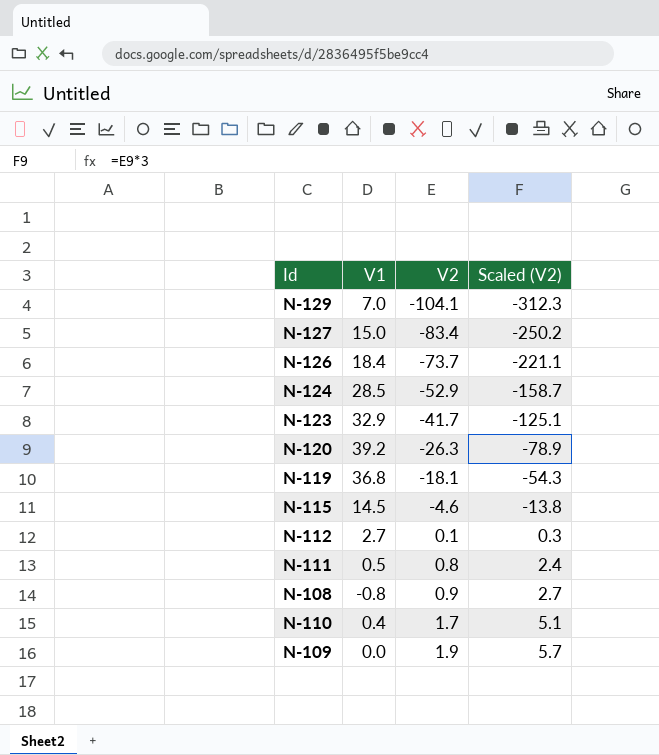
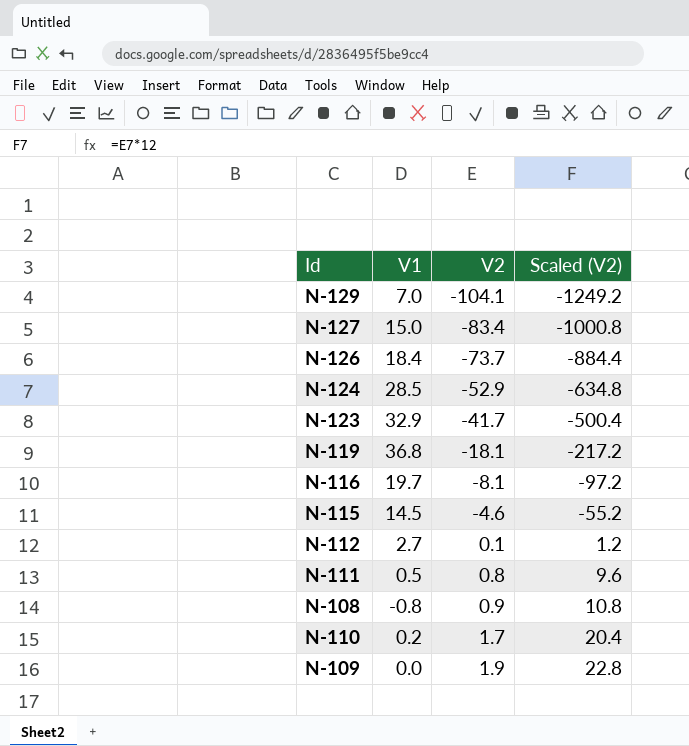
column Scaled (V2) | formula: [V2] * 3 -> [V2] * 12
row N-120: 39.2 | -26.3 | -78.9 -> none
row N-116: none -> 19.7 | -8.1 | -97.2
N-110 | V1: 0.4 -> 0.2

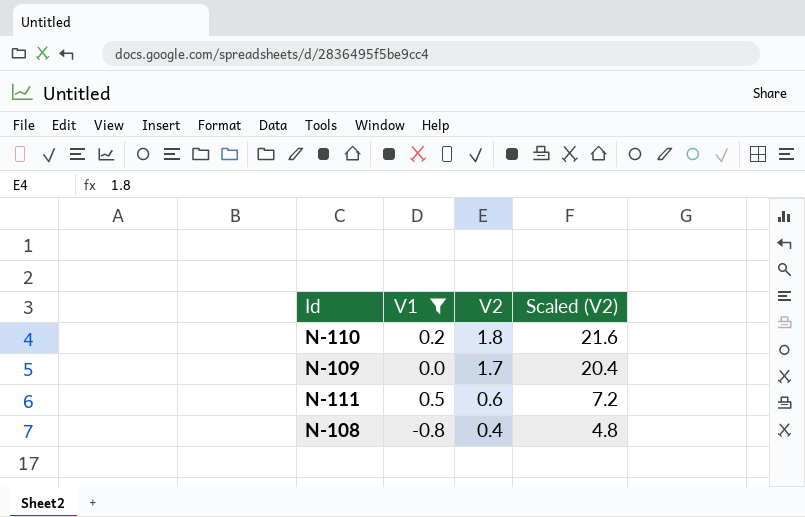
filter: none -> V1 <= 0.5
row order: V2 ascending -> V2 descending
N-110 | V2: 1.7 -> 1.8
N-110 | Scaled (V2): 20.4 -> 21.6
N-109 | V2: 1.9 -> 1.7
N-109 | Scaled (V2): 22.8 -> 20.4
N-111 | V2: 0.8 -> 0.6
N-111 | Scaled (V2): 9.6 -> 7.2
N-108 | V2: 0.9 -> 0.4
N-108 | Scaled (V2): 10.8 -> 4.8

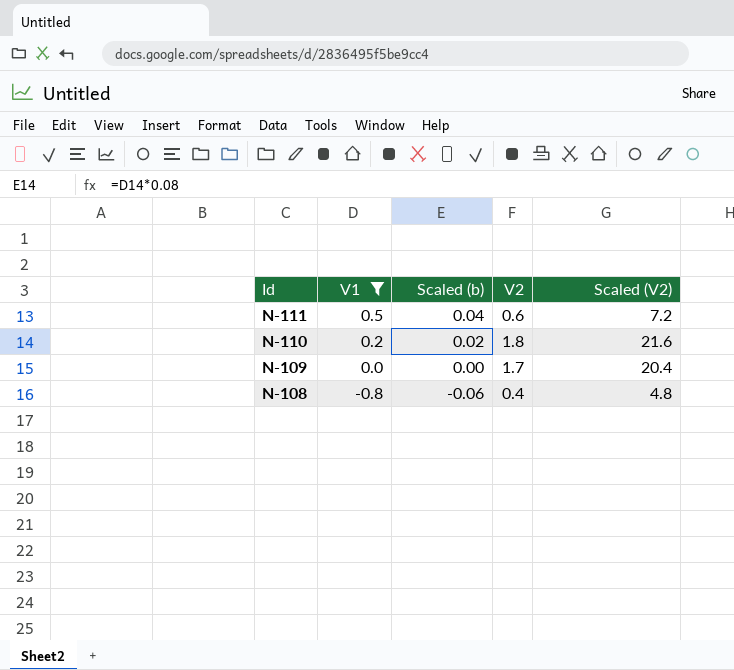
row order: V2 descending -> Id descending
column Scaled (b) | formula: none -> [V1] * 0.08

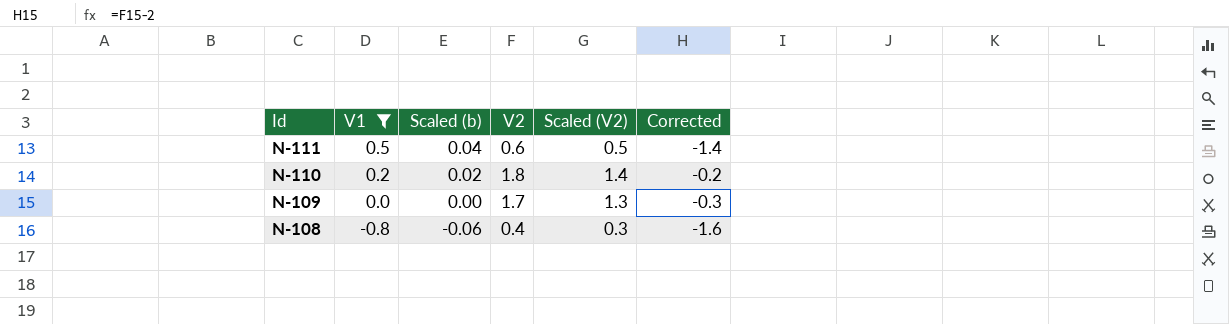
column Scaled (V2) | formula: [V2] * 12 -> [V2] * 0.75
column Corrected | formula: none -> [V2] - 2

